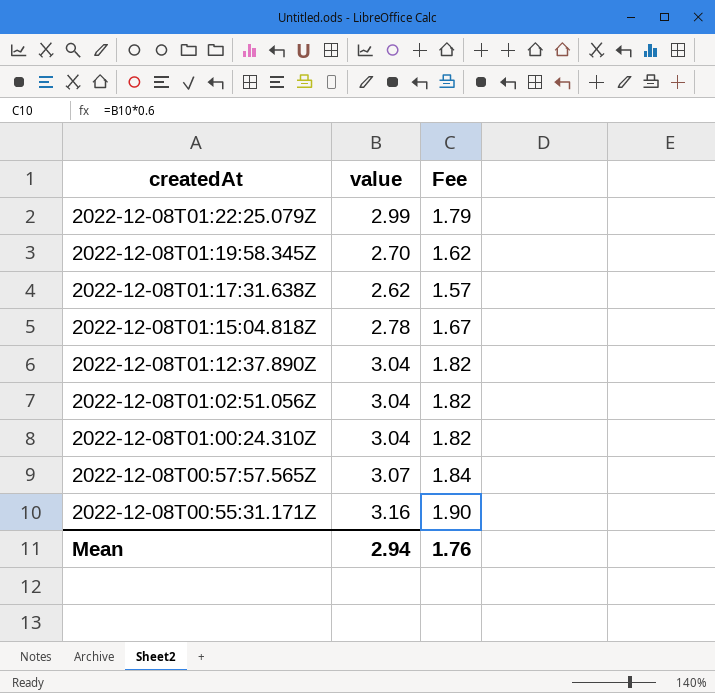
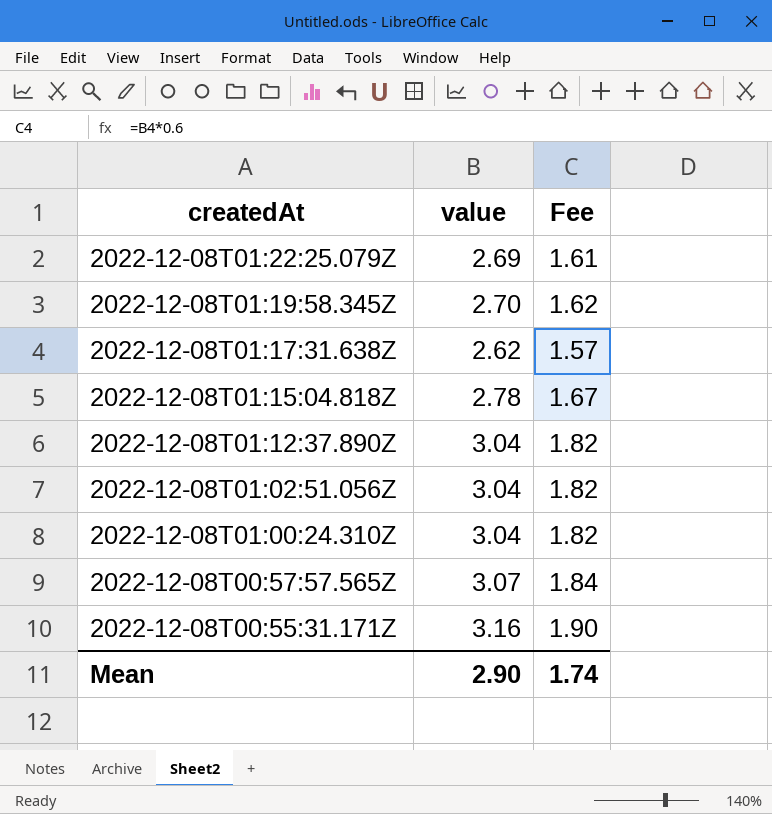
2022-12-08T01:22:25.079Z | value: 2.99 -> 2.69
2022-12-08T01:22:25.079Z | Fee: 1.79 -> 1.61
Mean | value: 2.94 -> 2.90
Mean | Fee: 1.76 -> 1.74

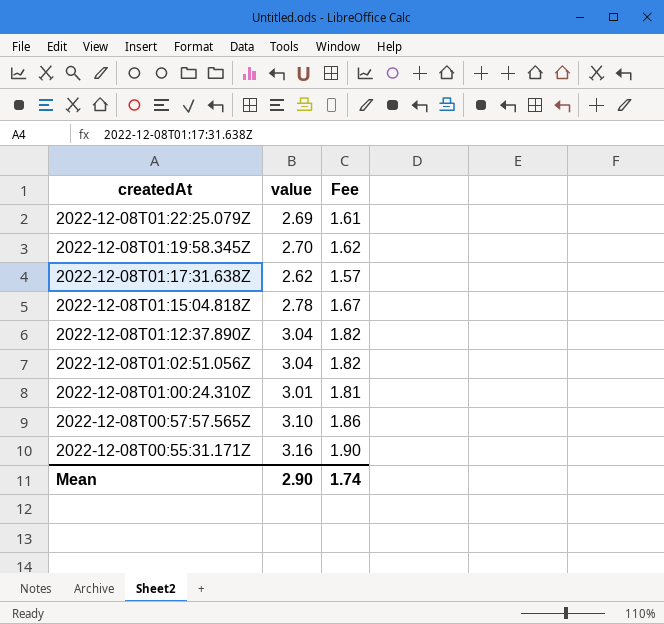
2022-12-08T01:00:24.310Z | value: 3.04 -> 3.01
2022-12-08T01:00:24.310Z | Fee: 1.82 -> 1.81
2022-12-08T00:57:57.565Z | value: 3.07 -> 3.10
2022-12-08T00:57:57.565Z | Fee: 1.84 -> 1.86

